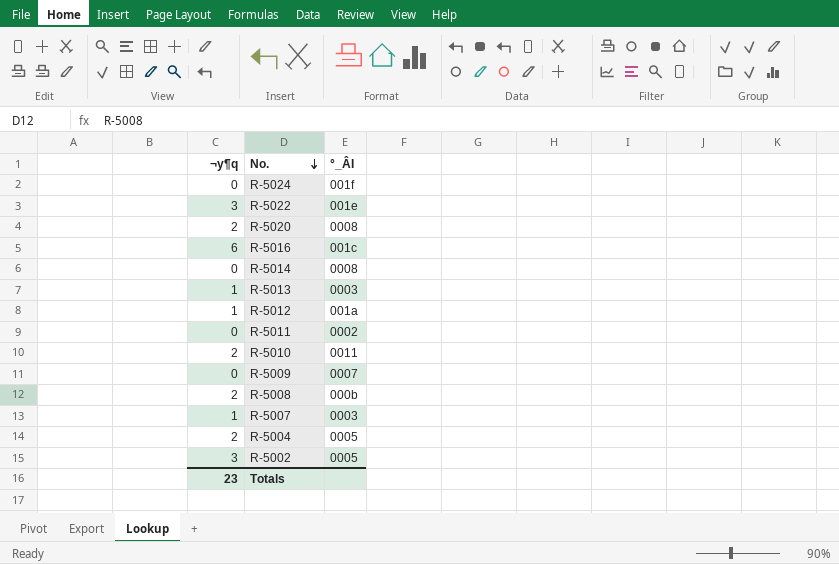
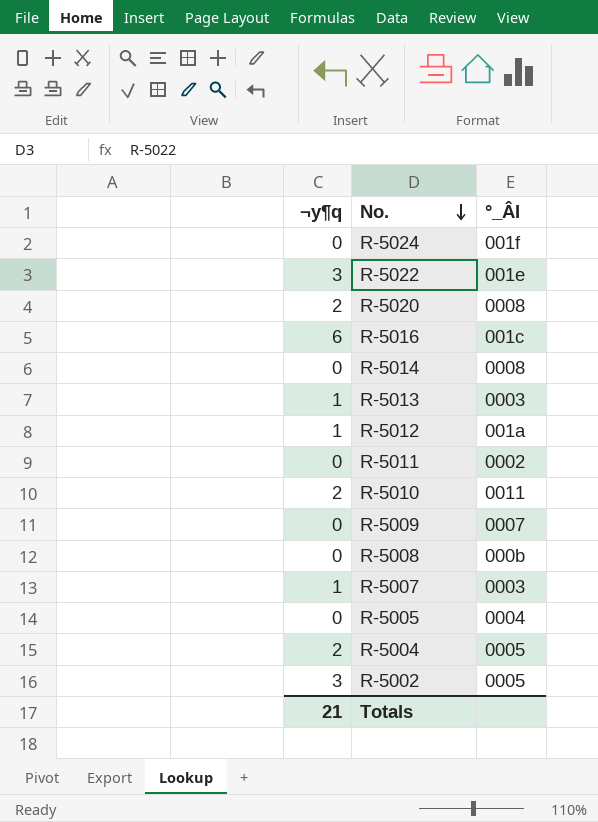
R-5008 | ¬y¶q: 2 -> 0
row R-5005: none -> 0 | 0004
Totals | ¬y¶q: 23 -> 21

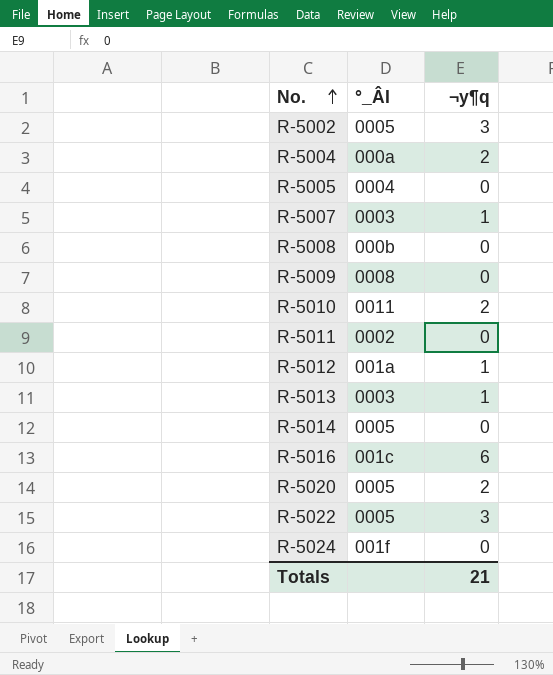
row order: No. descending -> No. ascending
column ¬y¶q | position: 1 -> 3
R-5004 | °_ÂI: 0005 -> 000a
R-5009 | °_ÂI: 0007 -> 0008
R-5014 | °_ÂI: 0008 -> 0005
R-5020 | °_ÂI: 0008 -> 0005
R-5022 | °_ÂI: 001e -> 0005

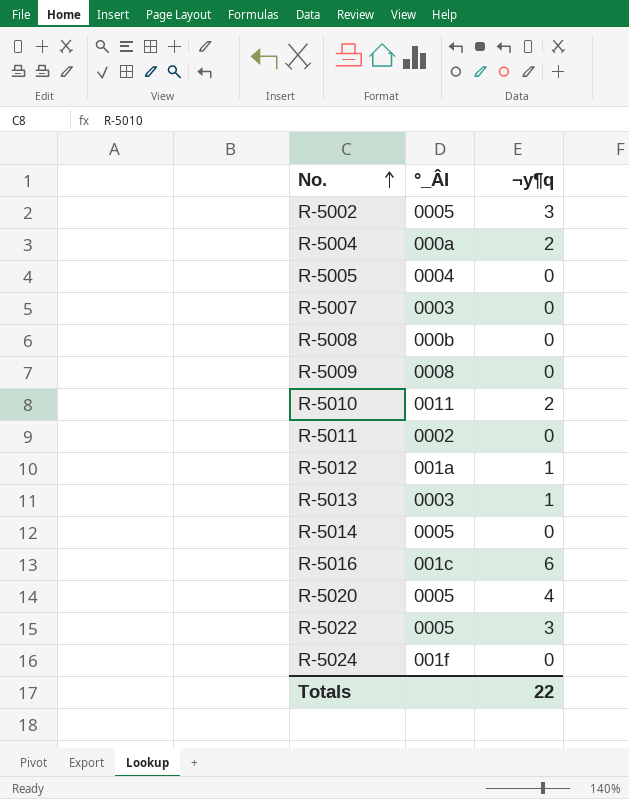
R-5007 | ¬y¶q: 1 -> 0
R-5020 | ¬y¶q: 2 -> 4
Totals | ¬y¶q: 21 -> 22

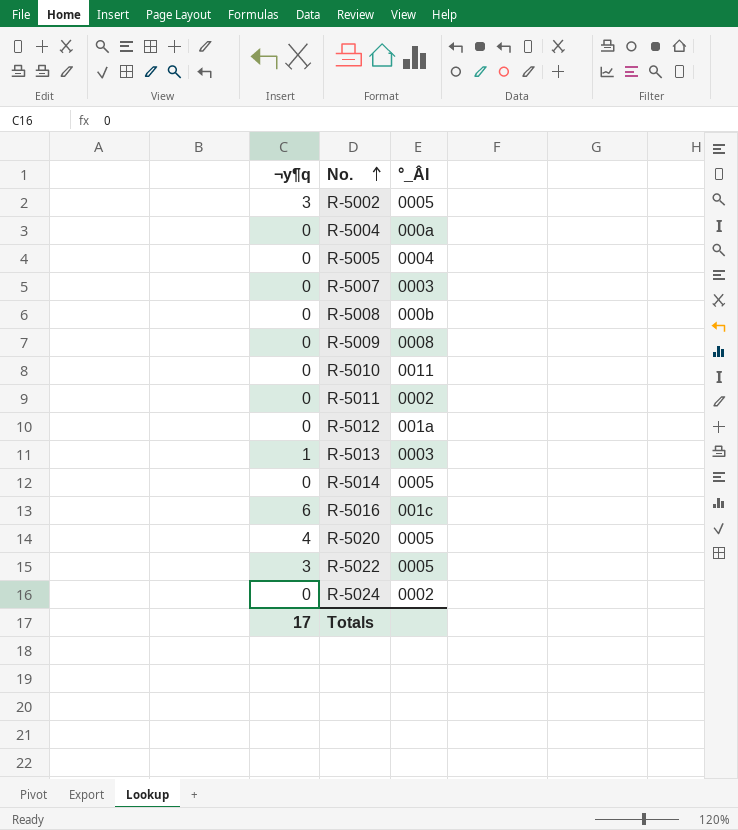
column ¬y¶q | position: 3 -> 1
R-5004 | ¬y¶q: 2 -> 0
R-5010 | ¬y¶q: 2 -> 0
R-5012 | ¬y¶q: 1 -> 0
R-5024 | °_ÂI: 001f -> 0002
Totals | ¬y¶q: 22 -> 17

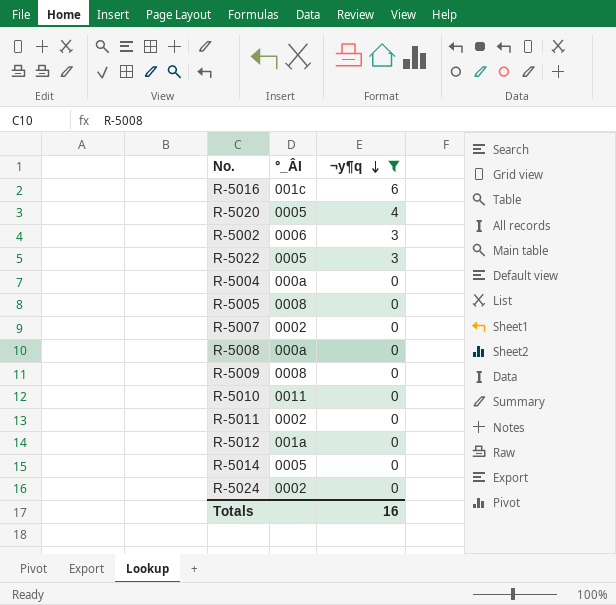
filter: none -> ¬y¶q != 1
row order: No. ascending -> ¬y¶q descending
column ¬y¶q | position: 1 -> 3
R-5002 | °_ÂI: 0005 -> 0006
R-5005 | °_ÂI: 0004 -> 0008
R-5007 | °_ÂI: 0003 -> 0002
R-5008 | °_ÂI: 000b -> 000a
Totals | ¬y¶q: 17 -> 16

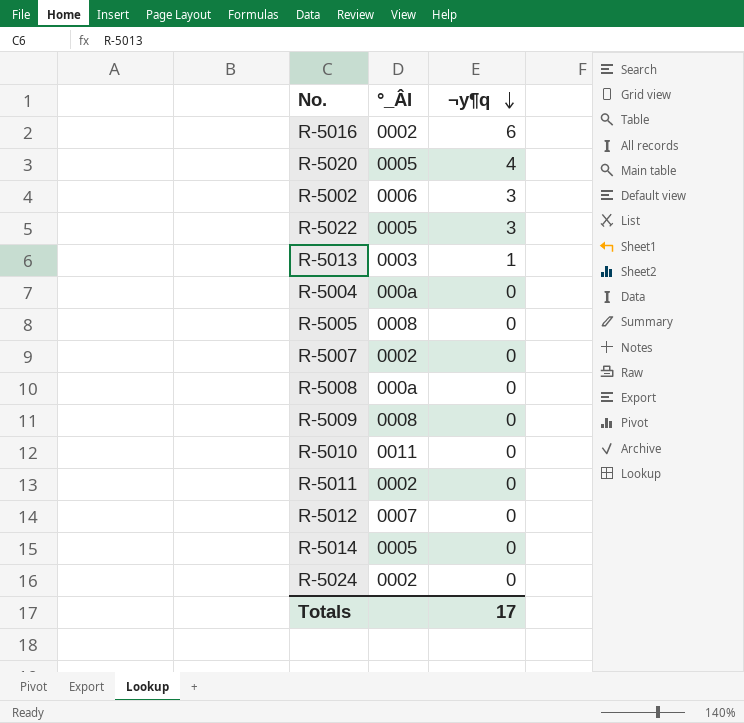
filter: ¬y¶q != 1 -> none
R-5016 | °_ÂI: 001c -> 0002
R-5012 | °_ÂI: 001a -> 0007
Totals | ¬y¶q: 16 -> 17

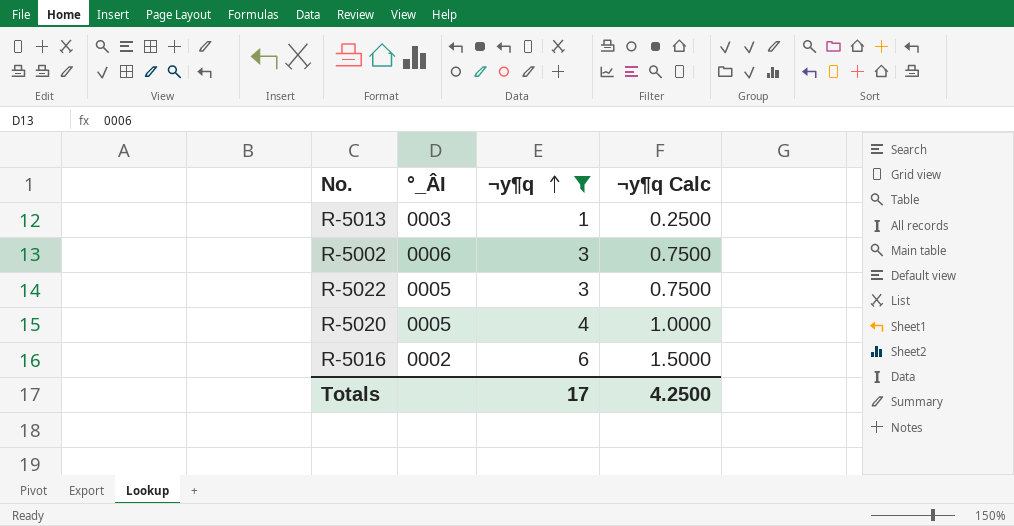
filter: none -> ¬y¶q != 0
row order: ¬y¶q descending -> ¬y¶q ascending
column ¬y¶q Calc | formula: none -> [¬y¶q] * 0.25

